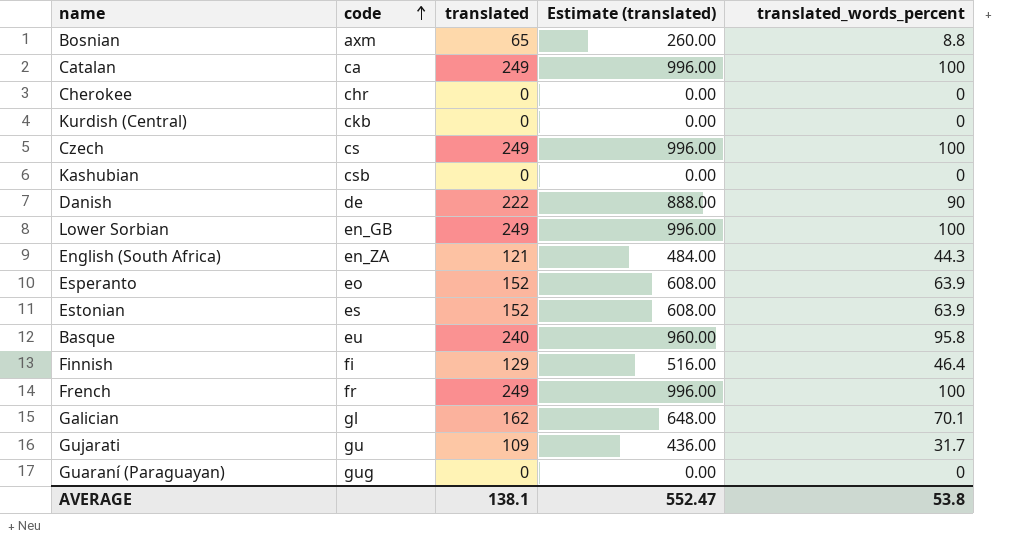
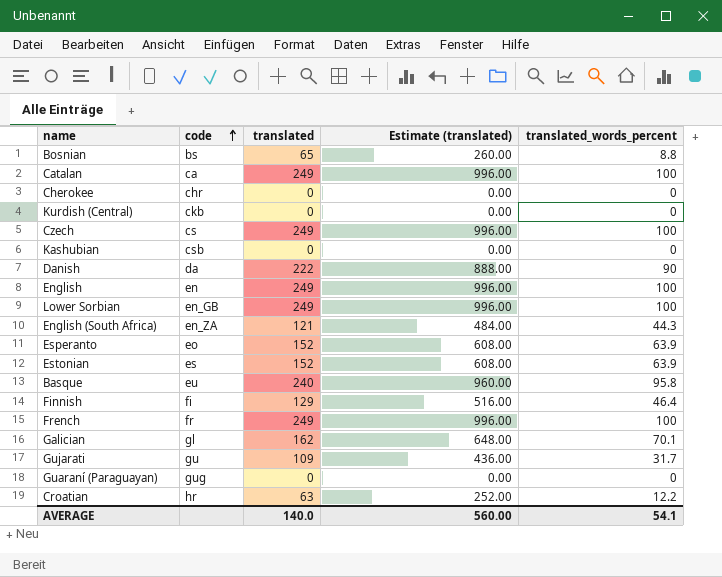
Bosnian | code: axm -> bs
Danish | code: de -> da
row English: none -> en | 249 | 996.00 | 100
row Croatian: none -> hr | 63 | 252.00 | 12.2
AVERAGE | translated: 138.1 -> 140.0
AVERAGE | Estimate (translated): 552.47 -> 560.00
AVERAGE | translated_words_percent: 53.8 -> 54.1

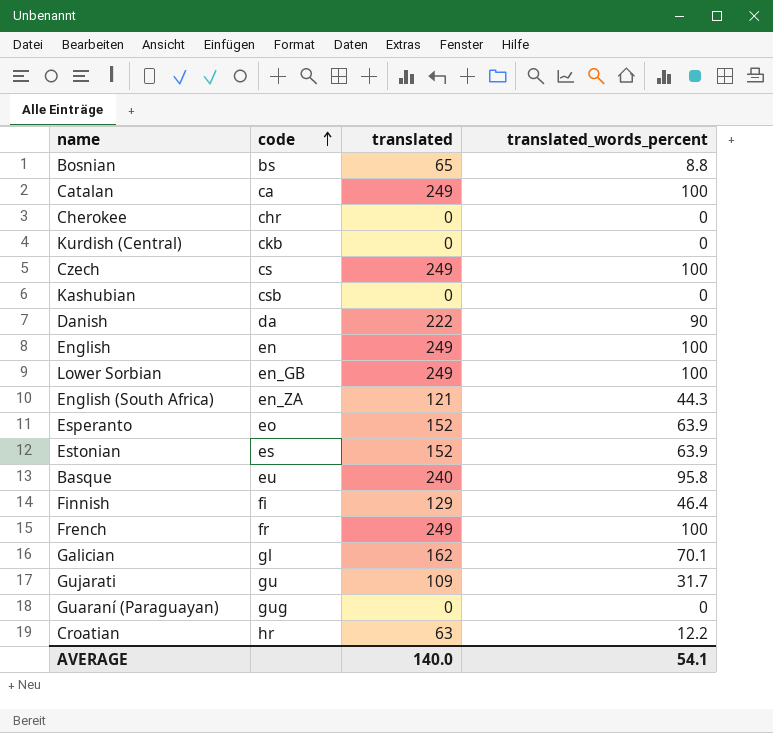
column Estimate (translated) | formula: [translated] * 4 -> none

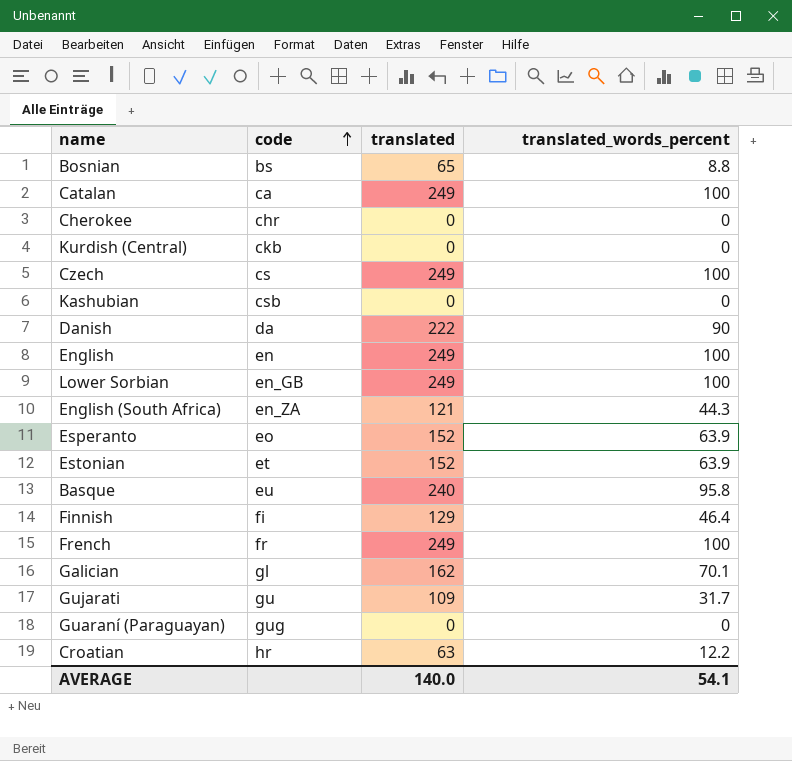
Estonian | code: es -> et

